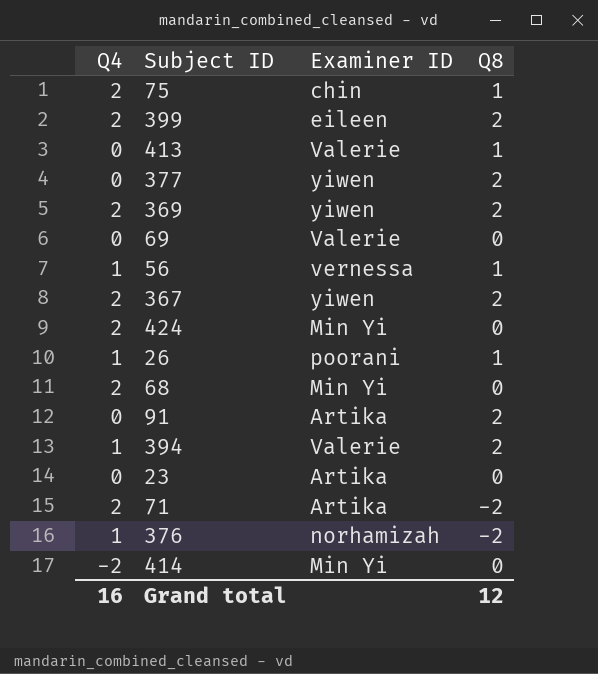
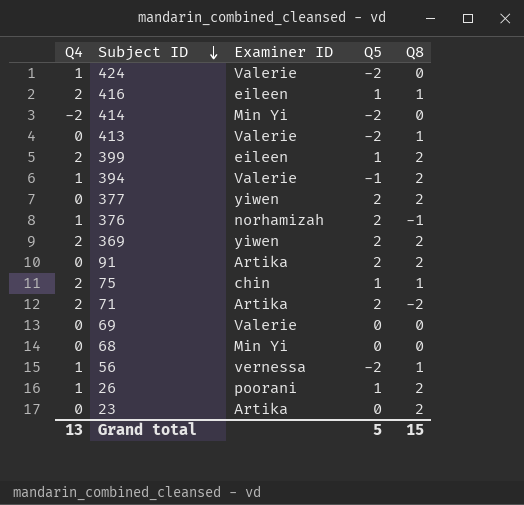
row order: none -> Subject ID descending
column Q5 | position: none -> 4
row 367: 2 | yiwen | 2 -> none
424 | Q4: 2 -> 1
424 | Examiner ID: Min Yi -> Valerie
row 416: none -> 2 | eileen | 1 | 1
376 | Q8: -2 -> -1
68 | Q4: 2 -> 0
26 | Q8: 1 -> 2
23 | Q8: 0 -> 2
Grand total | Q4: 16 -> 13
Grand total | Q8: 12 -> 15

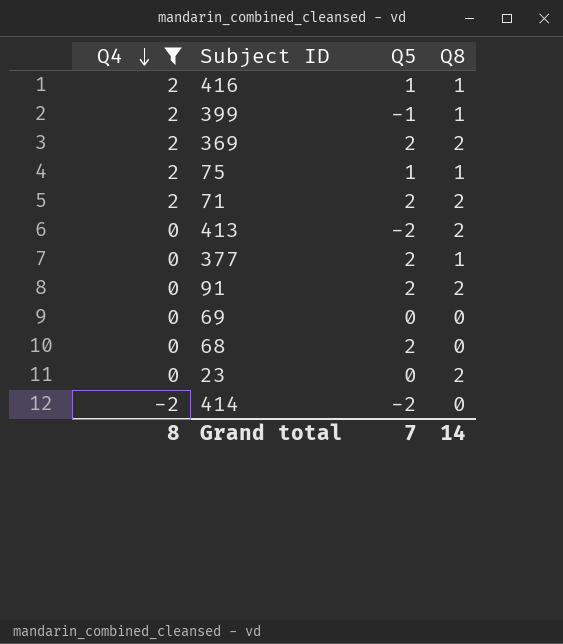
filter: none -> Q4 != 1
row order: Subject ID descending -> Q4 descending
column Examiner ID | position: 3 -> none
399 | Q5: 1 -> -1
399 | Q8: 2 -> 1
71 | Q8: -2 -> 2
413 | Q8: 1 -> 2
377 | Q8: 2 -> 1
68 | Q5: 0 -> 2
Grand total | Q4: 13 -> 8
Grand total | Q5: 5 -> 7
Grand total | Q8: 15 -> 14

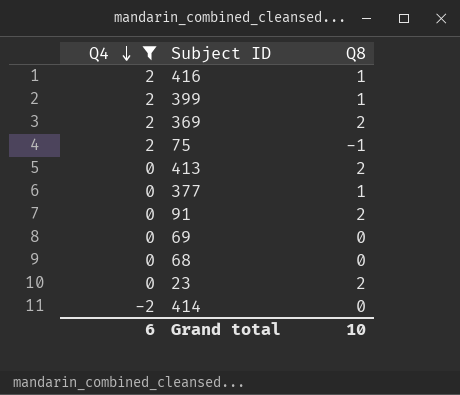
column Q5 | position: 3 -> none
row 71: 2 | 2 | 2 -> none
75 | Q8: 1 -> -1
Grand total | Q4: 8 -> 6
Grand total | Q8: 14 -> 10

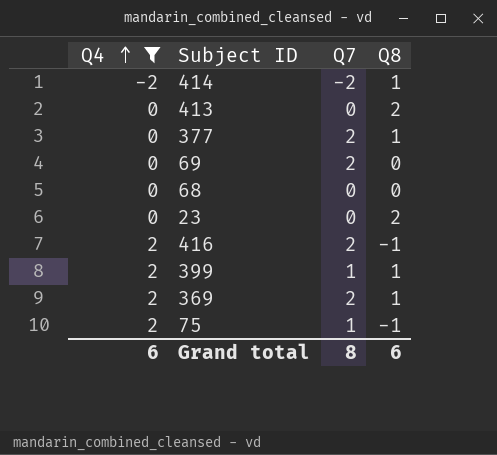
row order: Q4 descending -> Q4 ascending
column Q7 | position: none -> 3
row 91: 0 | 2 -> none
414 | Q8: 0 -> 1
416 | Q8: 1 -> -1
369 | Q8: 2 -> 1
Grand total | Q8: 10 -> 6

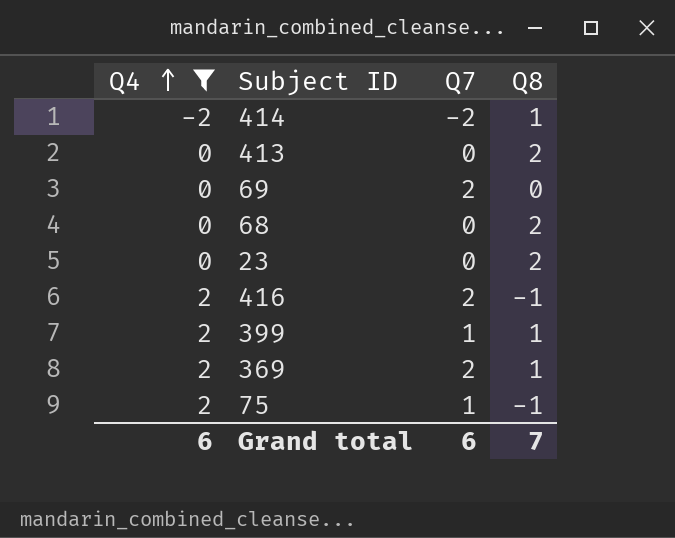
row 377: 0 | 2 | 1 -> none
68 | Q8: 0 -> 2
Grand total | Q7: 8 -> 6
Grand total | Q8: 6 -> 7

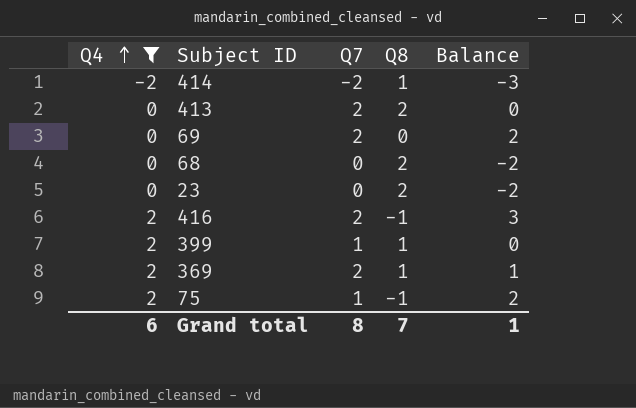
column Balance | formula: none -> [Q7] - [Q8]
413 | Q7: 0 -> 2
Grand total | Q7: 6 -> 8

